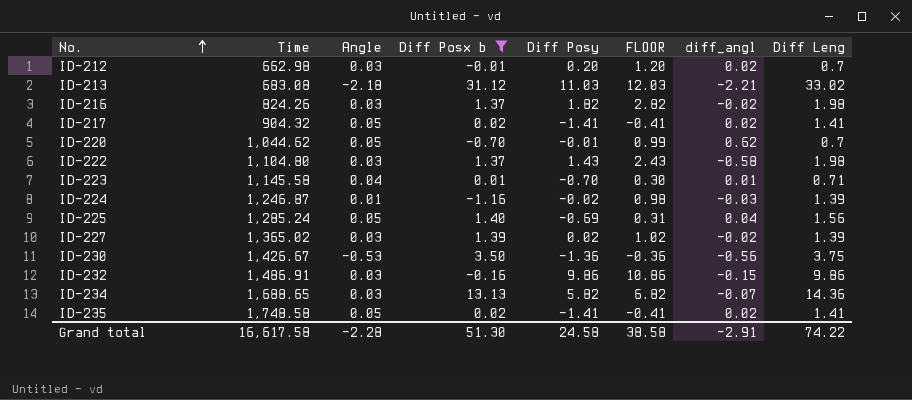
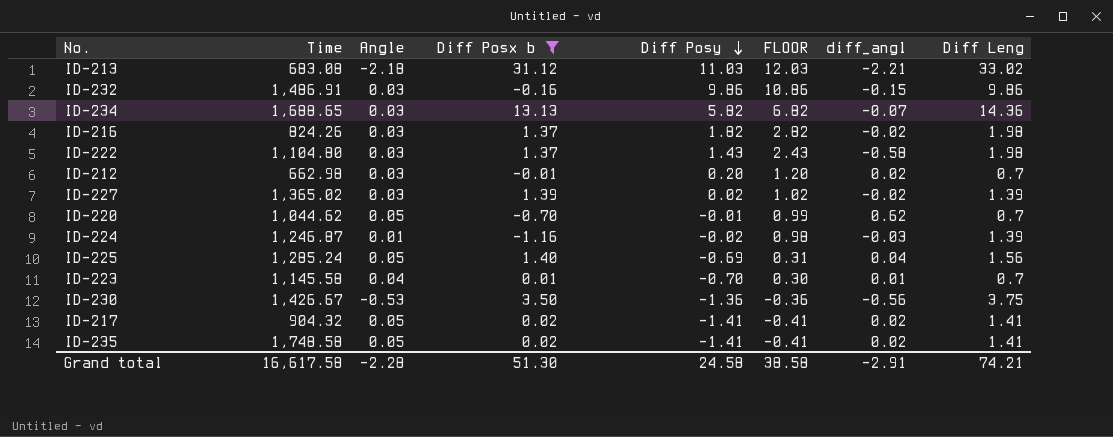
row order: No. ascending -> Diff Posy descending
ID-223 | Diff Leng: 0.71 -> 0.7
Grand total | Diff Leng: 74.22 -> 74.21

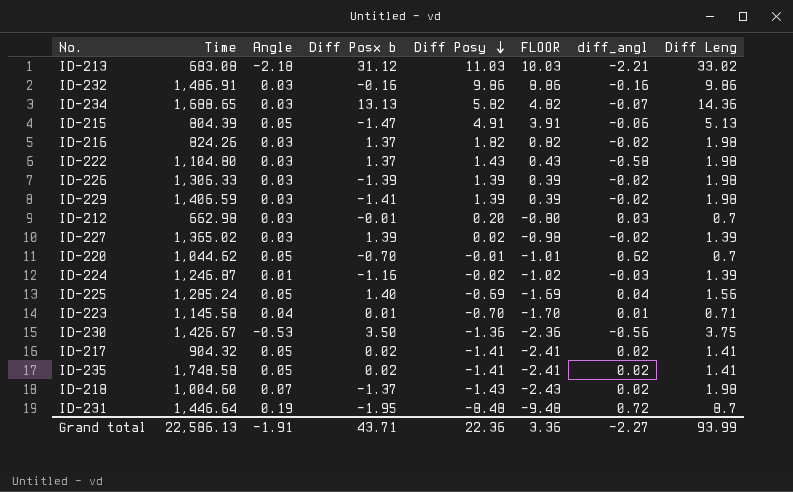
filter: Diff Posx b >= -1.16 -> none
column FLOOR | formula: [Diff Posy] + 1 -> [Diff Posy] - 1
ID-232 | diff_angl: -0.15 -> -0.16
ID-212 | diff_angl: 0.02 -> 0.03
ID-223 | Diff Leng: 0.7 -> 0.71
Grand total | Time: 16,617.58 -> 22,586.13
Grand total | Angle: -2.28 -> -1.91
Grand total | Diff Posx b: 51.30 -> 43.71
Grand total | Diff Posy: 24.58 -> 22.36
Grand total | FLOOR: 38.58 -> 3.36
Grand total | diff_angl: -2.91 -> -2.27
Grand total | Diff Leng: 74.21 -> 93.99

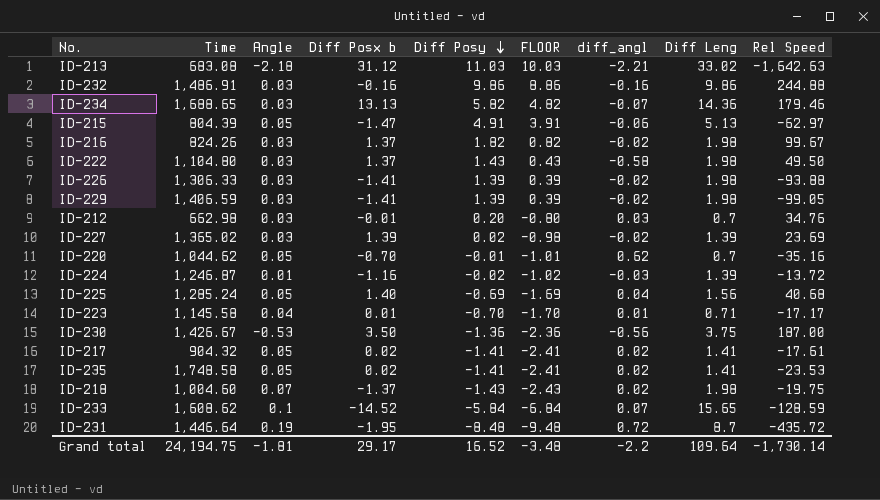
column Rel Speed | position: none -> 9
ID-226 | Diff Posx b: -1.39 -> -1.41
row ID-233: none -> 1,608.62 | 0.1 | -14.52 | -5.84 | -6.84 | 0.07 | 15.65 | -128.59
Grand total | Time: 22,586.13 -> 24,194.75
Grand total | Angle: -1.91 -> -1.81
Grand total | Diff Posx b: 43.71 -> 29.17
Grand total | Diff Posy: 22.36 -> 16.52
Grand total | FLOOR: 3.36 -> -3.48
Grand total | diff_angl: -2.27 -> -2.2
Grand total | Diff Leng: 93.99 -> 109.64

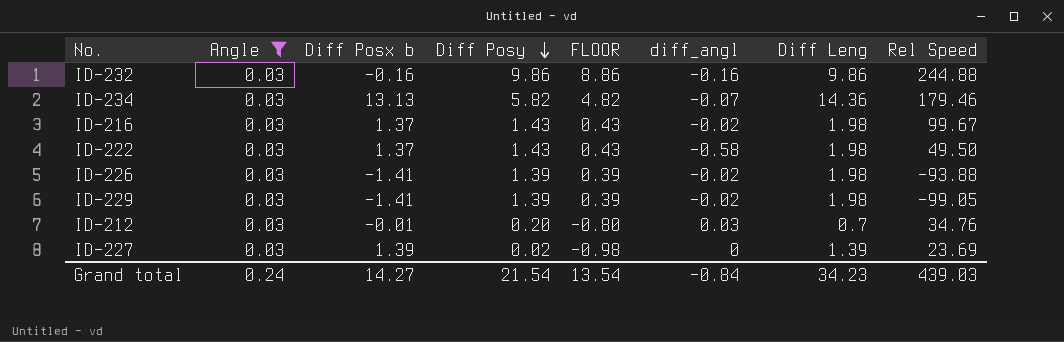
filter: none -> Angle = 0.03
column Time | position: 2 -> none
ID-216 | Diff Posy: 1.82 -> 1.43
ID-216 | FLOOR: 0.82 -> 0.43
ID-227 | diff_angl: -0.02 -> 0
Grand total | Angle: -1.81 -> 0.24
Grand total | Diff Posx b: 29.17 -> 14.27
Grand total | Diff Posy: 16.52 -> 21.54
Grand total | FLOOR: -3.48 -> 13.54
Grand total | diff_angl: -2.2 -> -0.84
Grand total | Diff Leng: 109.64 -> 34.23
Grand total | Rel Speed: -1,730.14 -> 439.03

